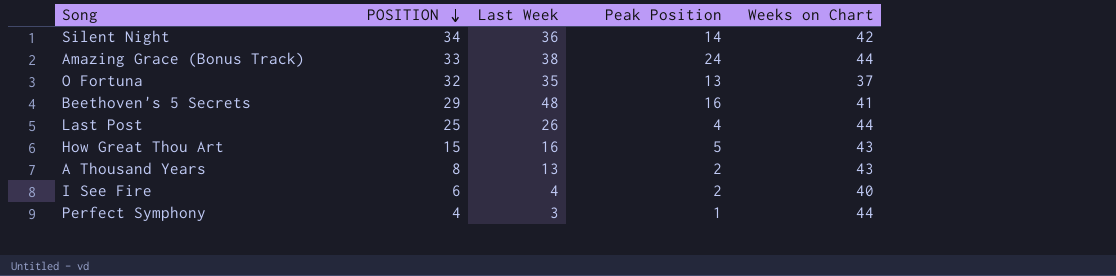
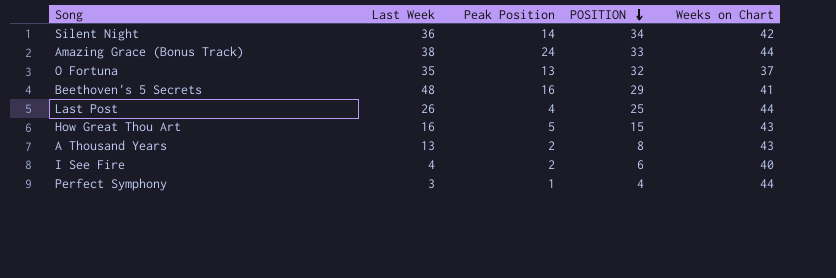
column POSITION | position: 2 -> 4

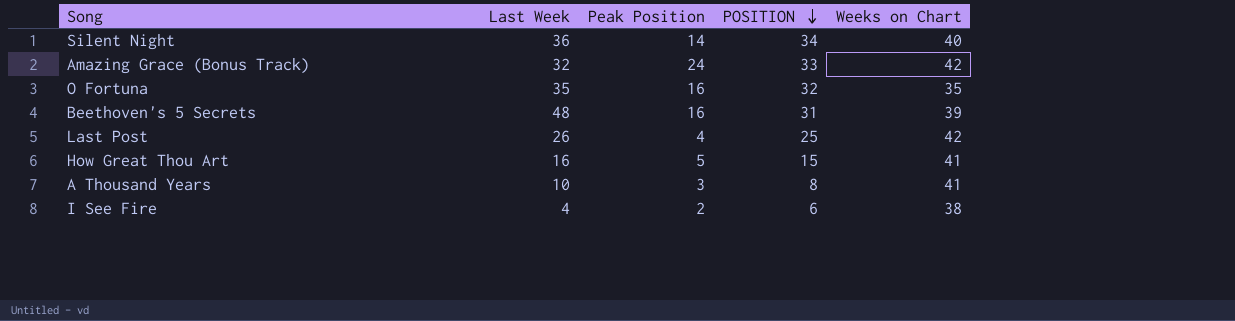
row Perfect Symphony: 3 | 1 | 4 | 44 -> none
Silent Night | Weeks on Chart: 42 -> 40
Amazing Grace (Bonus Track) | Last Week: 38 -> 32
Amazing Grace (Bonus Track) | Weeks on Chart: 44 -> 42
O Fortuna | Peak Position: 13 -> 16
O Fortuna | Weeks on Chart: 37 -> 35
Beethoven's 5 Secrets | POSITION: 29 -> 31
Beethoven's 5 Secrets | Weeks on Chart: 41 -> 39
Last Post | Weeks on Chart: 44 -> 42
How Great Thou Art | Weeks on Chart: 43 -> 41
A Thousand Years | Last Week: 13 -> 10
A Thousand Years | Peak Position: 2 -> 3
A Thousand Years | Weeks on Chart: 43 -> 41
I See Fire | Weeks on Chart: 40 -> 38

